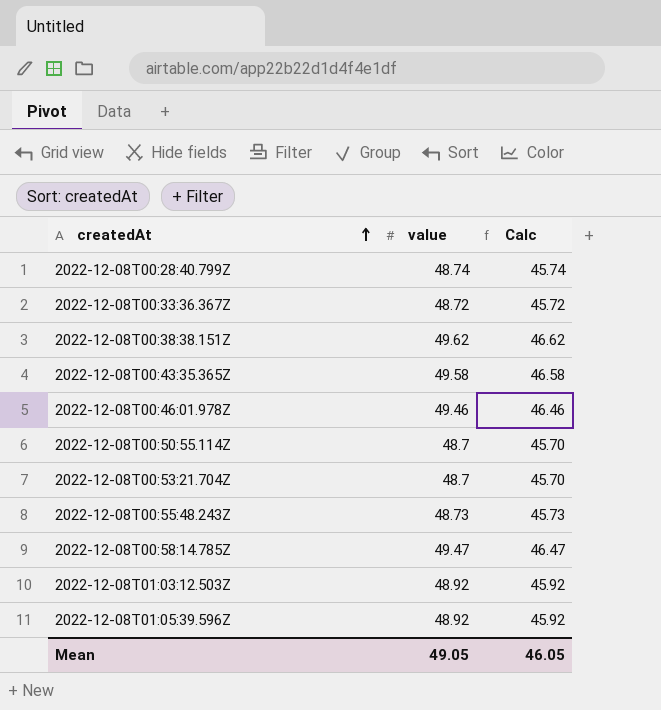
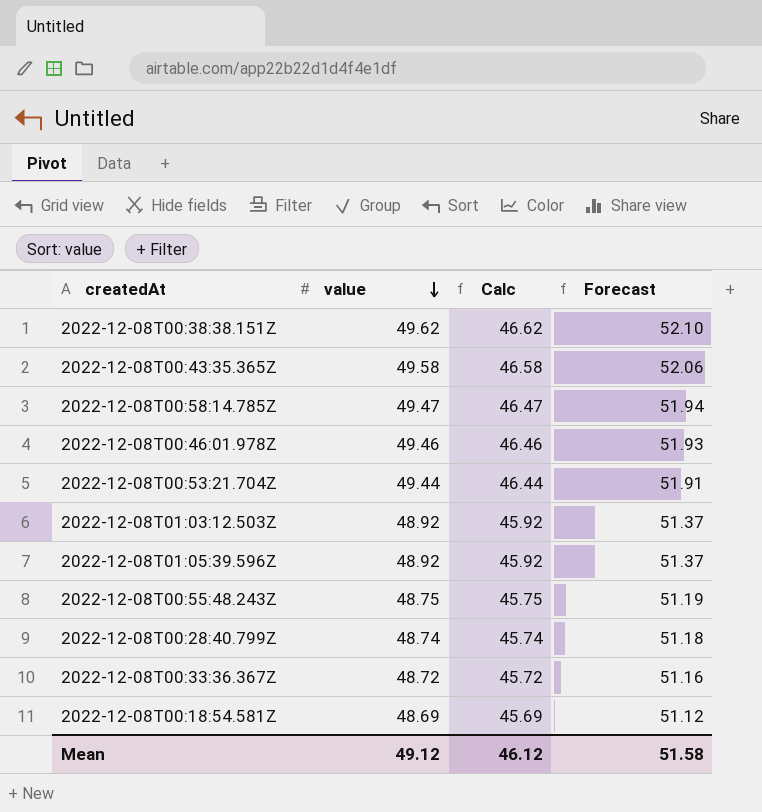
row order: createdAt ascending -> value descending
column Forecast | formula: none -> [value] * 1.05
row 2022-12-08T00:50:55.114Z: 48.7 | 45.70 -> none
2022-12-08T00:53:21.704Z | value: 48.7 -> 49.44
2022-12-08T00:53:21.704Z | Calc: 45.70 -> 46.44
2022-12-08T00:55:48.243Z | value: 48.73 -> 48.75
2022-12-08T00:55:48.243Z | Calc: 45.73 -> 45.75
row 2022-12-08T00:18:54.581Z: none -> 48.69 | 45.69 | 51.12
Mean | value: 49.05 -> 49.12
Mean | Calc: 46.05 -> 46.12

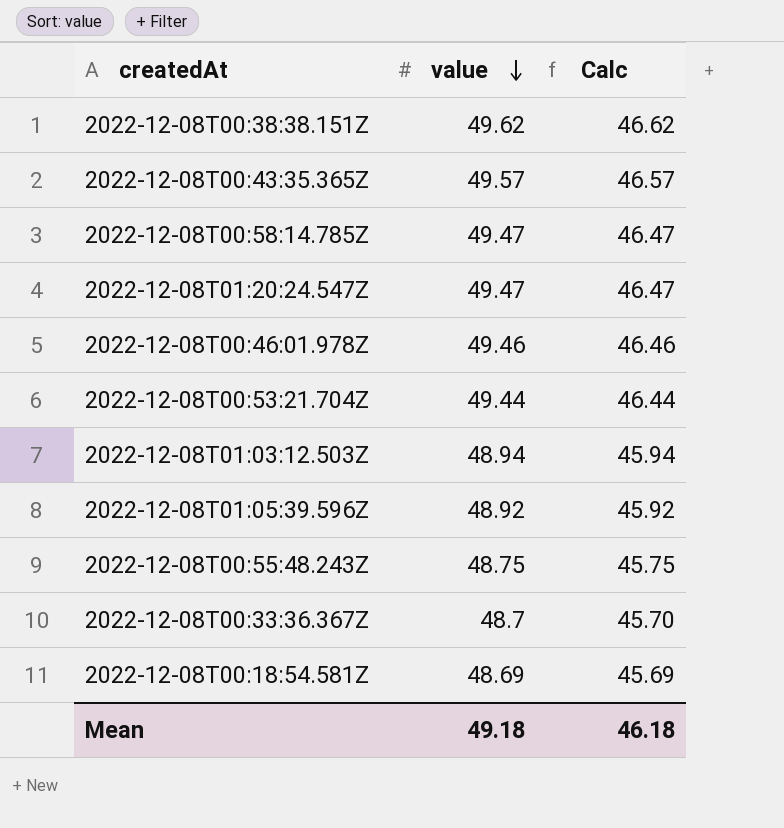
column Forecast | formula: [value] * 1.05 -> none
row 2022-12-08T00:28:40.799Z: 48.74 | 45.74 | 51.18 -> none
2022-12-08T00:43:35.365Z | value: 49.58 -> 49.57
2022-12-08T00:43:35.365Z | Calc: 46.58 -> 46.57
row 2022-12-08T01:20:24.547Z: none -> 49.47 | 46.47
2022-12-08T01:03:12.503Z | value: 48.92 -> 48.94
2022-12-08T01:03:12.503Z | Calc: 45.92 -> 45.94
2022-12-08T00:33:36.367Z | value: 48.72 -> 48.7
2022-12-08T00:33:36.367Z | Calc: 45.72 -> 45.70
Mean | value: 49.12 -> 49.18
Mean | Calc: 46.12 -> 46.18

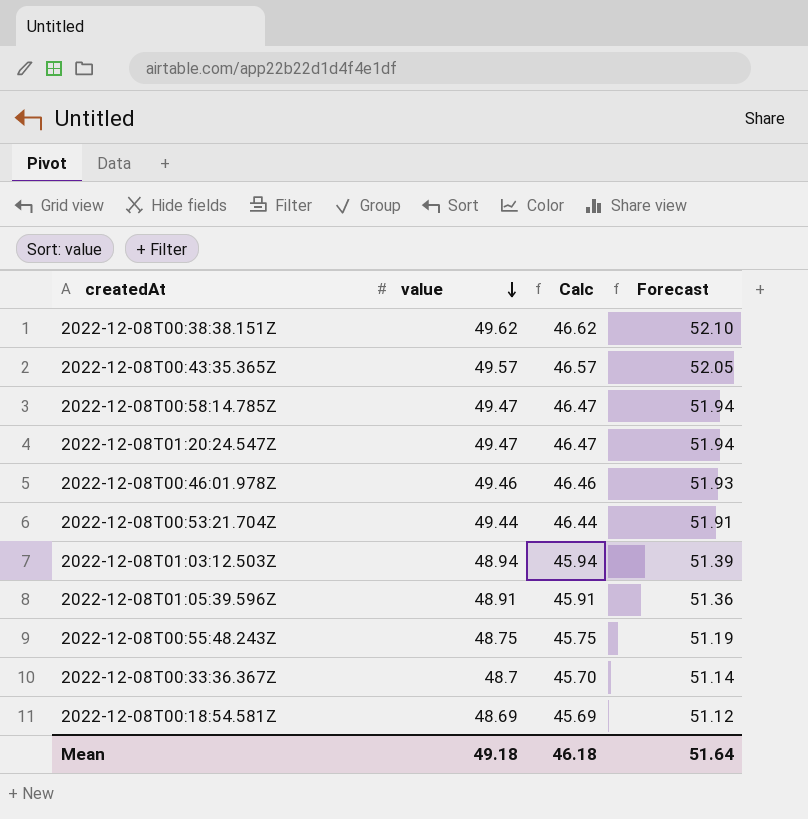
column Forecast | formula: none -> [value] * 1.05
2022-12-08T01:05:39.596Z | value: 48.92 -> 48.91
2022-12-08T01:05:39.596Z | Calc: 45.92 -> 45.91

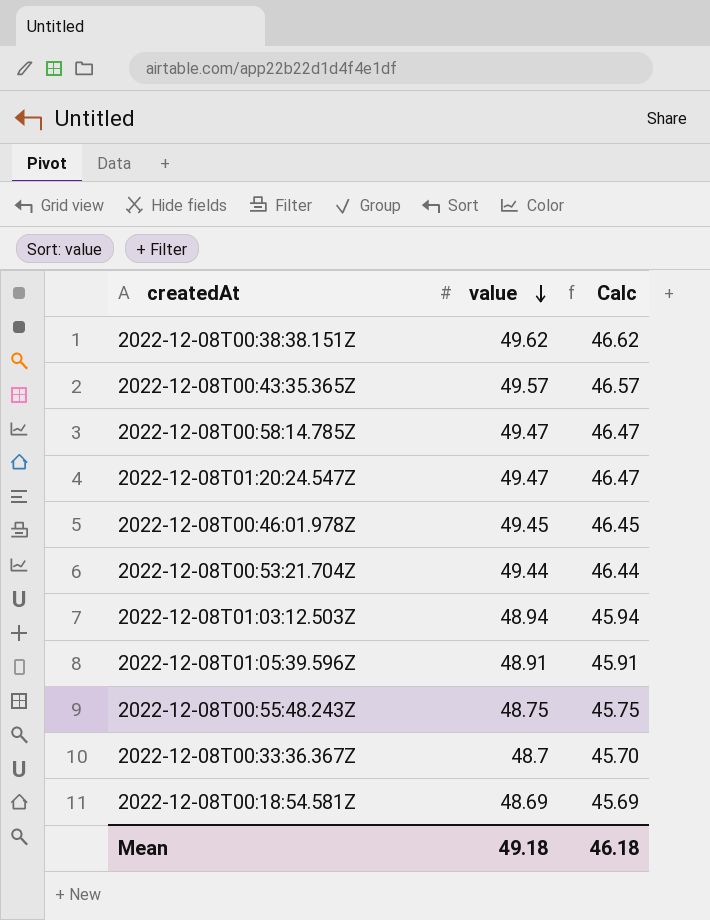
column Forecast | formula: [value] * 1.05 -> none
2022-12-08T00:46:01.978Z | value: 49.46 -> 49.45
2022-12-08T00:46:01.978Z | Calc: 46.46 -> 46.45

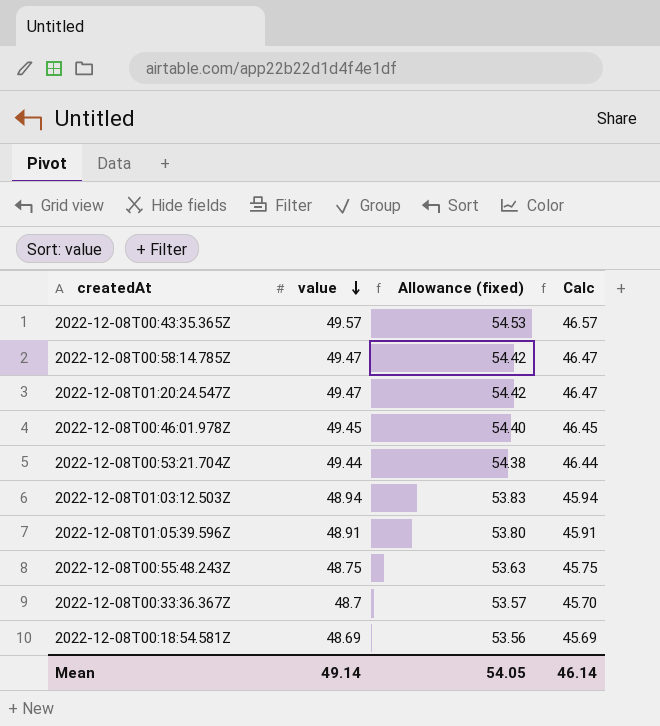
column Allowance (fixed) | formula: none -> [value] * 1.1
row 2022-12-08T00:38:38.151Z: 49.62 | 46.62 -> none
Mean | value: 49.18 -> 49.14
Mean | Calc: 46.18 -> 46.14

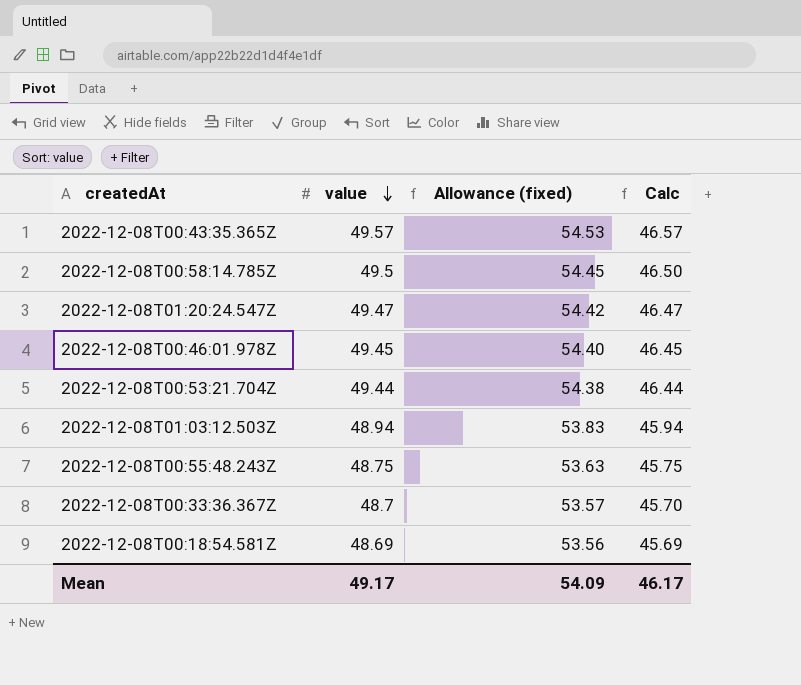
row 2022-12-08T01:05:39.596Z: 48.91 | 53.80 | 45.91 -> none
2022-12-08T00:58:14.785Z | value: 49.47 -> 49.5
2022-12-08T00:58:14.785Z | Allowance (fixed): 54.42 -> 54.45
2022-12-08T00:58:14.785Z | Calc: 46.47 -> 46.50
Mean | value: 49.14 -> 49.17
Mean | Allowance (fixed): 54.05 -> 54.09
Mean | Calc: 46.14 -> 46.17

